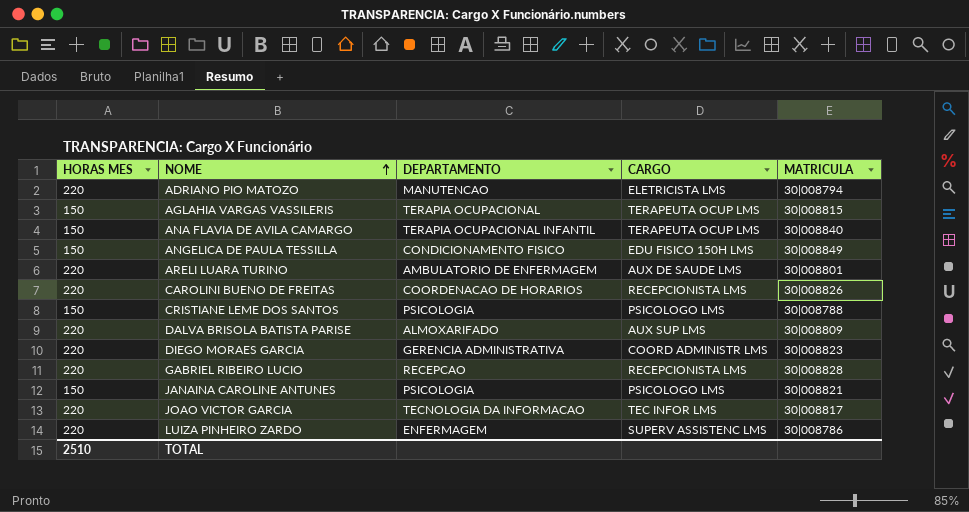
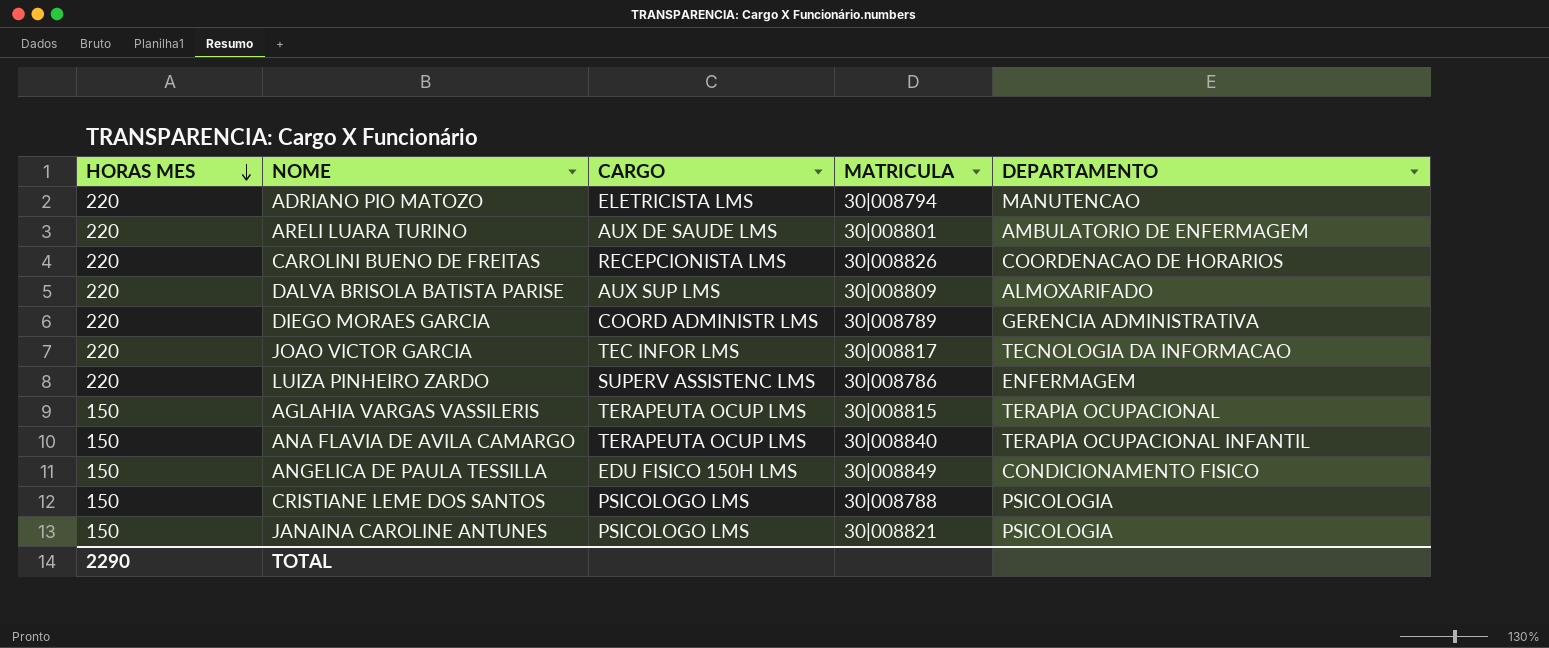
row order: NOME ascending -> HORAS MES descending
column DEPARTAMENTO | position: 3 -> 5
row GABRIEL RIBEIRO LUCIO: 220 | RECEPCAO | RECEPCIONISTA LMS | 30|008828 -> none
DIEGO MORAES GARCIA | MATRICULA: 30|008823 -> 30|008789
TOTAL | HORAS MES: 2510 -> 2290

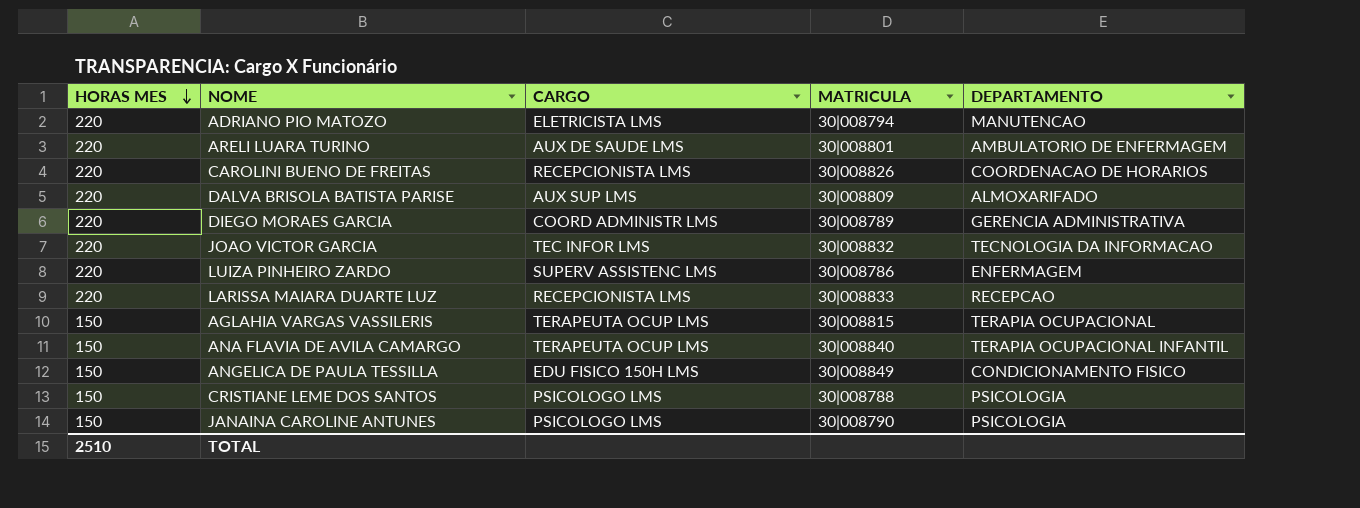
JOAO VICTOR GARCIA | MATRICULA: 30|008817 -> 30|008832
row LARISSA MAIARA DUARTE LUZ: none -> 220 | RECEPCIONISTA LMS | 30|008833 | RECEPCAO
JANAINA CAROLINE ANTUNES | MATRICULA: 30|008821 -> 30|008790
TOTAL | HORAS MES: 2290 -> 2510

